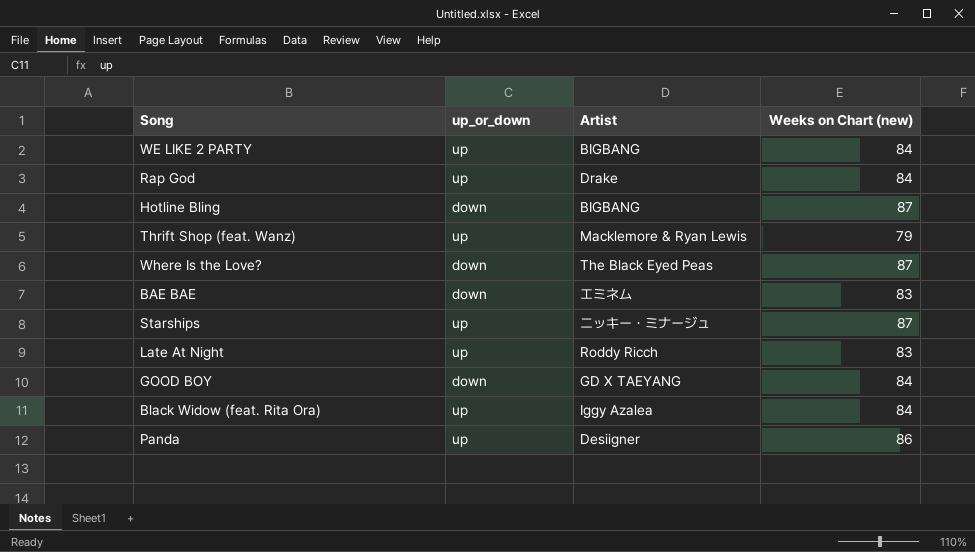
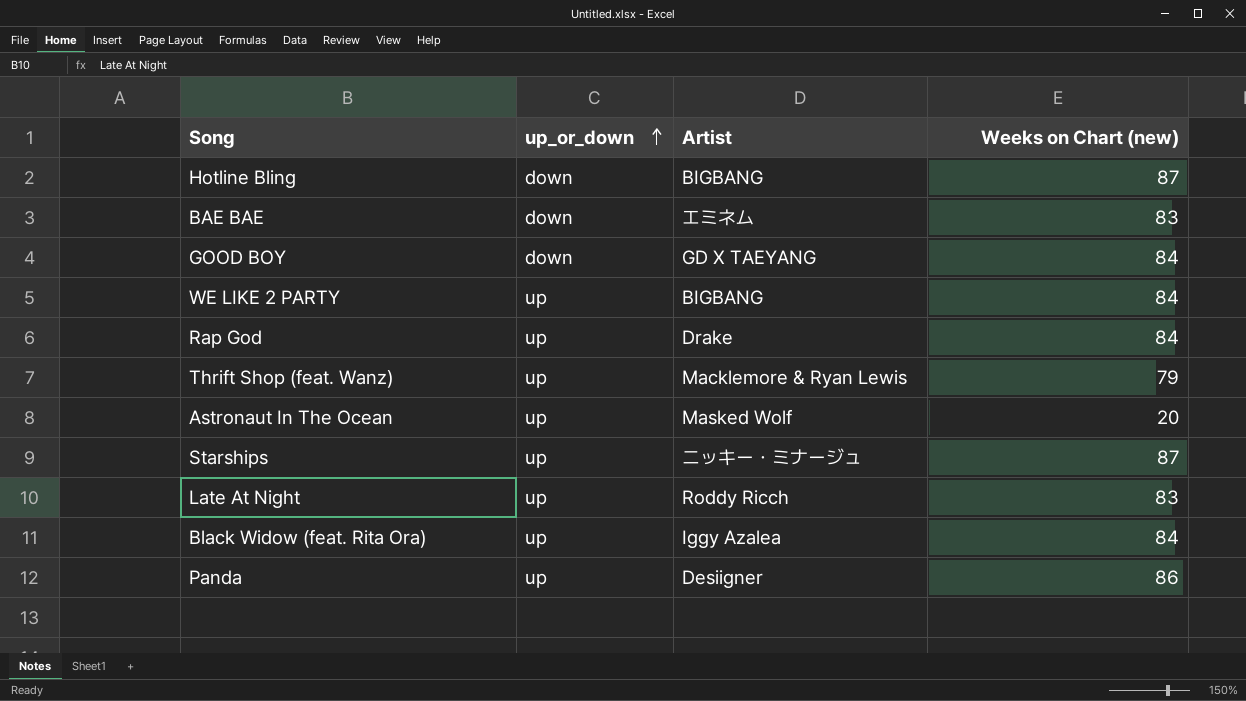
row order: none -> up_or_down ascending
row Where Is the Love?: down | The Black Eyed Peas | 87 -> none
row Astronaut In The Ocean: none -> up | Masked Wolf | 20

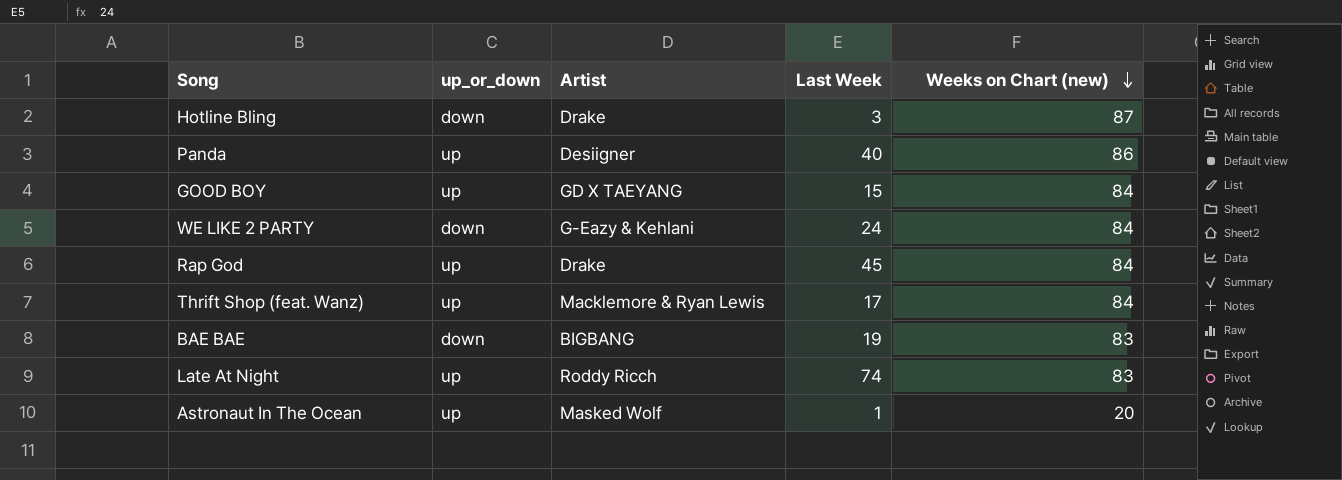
row order: up_or_down ascending -> Weeks on Chart (new) descending
column Last Week | position: none -> 4
row Starships: up | ニッキー・ミナージュ | 87 -> none
row Black Widow (feat. Rita Ora): up | Iggy Azalea | 84 -> none
Hotline Bling | Artist: BIGBANG -> Drake
GOOD BOY | up_or_down: down -> up
WE LIKE 2 PARTY | up_or_down: up -> down
WE LIKE 2 PARTY | Artist: BIGBANG -> G-Eazy & Kehlani
Thrift Shop (feat. Wanz) | Weeks on Chart (new): 79 -> 84
BAE BAE | Artist: エミネム -> BIGBANG

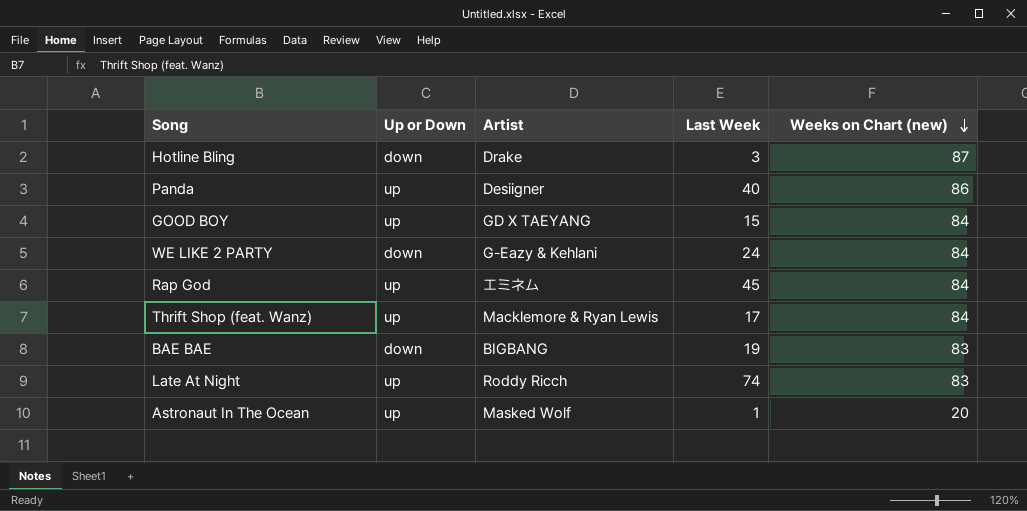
column name: up_or_down -> Up or Down
Rap God | Artist: Drake -> エミネム

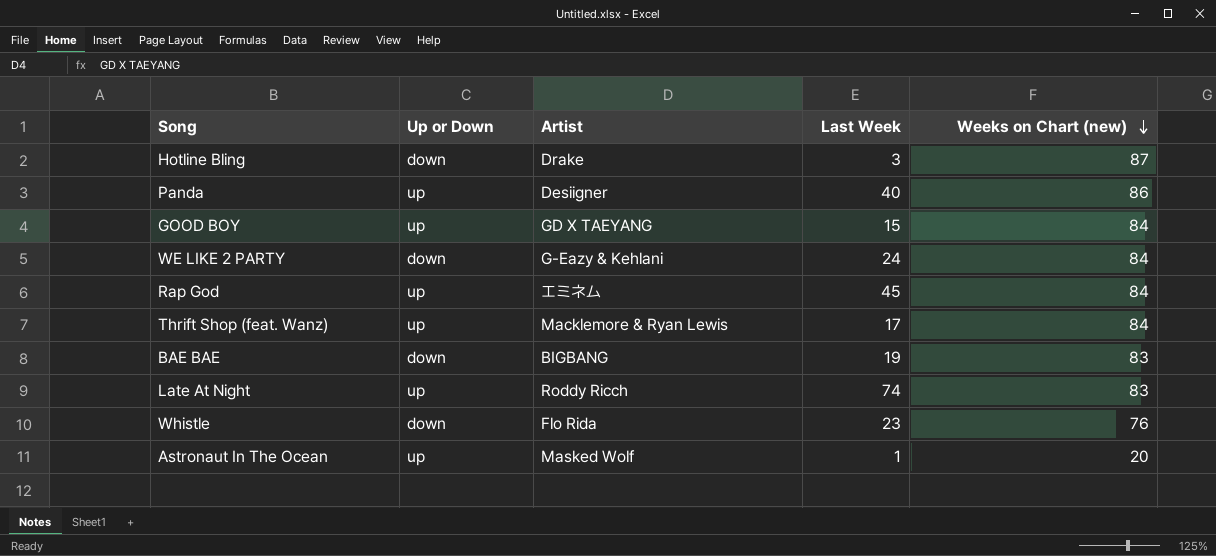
row Whistle: none -> down | Flo Rida | 23 | 76

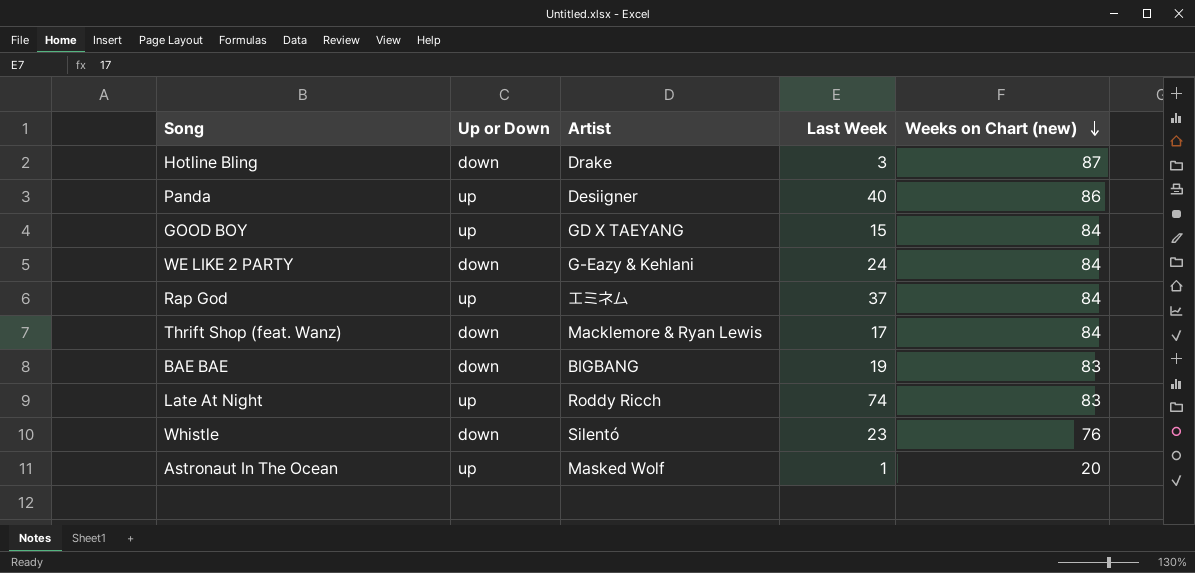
Rap God | Last Week: 45 -> 37
Thrift Shop (feat. Wanz) | Up or Down: up -> down
Whistle | Artist: Flo Rida -> Silentó

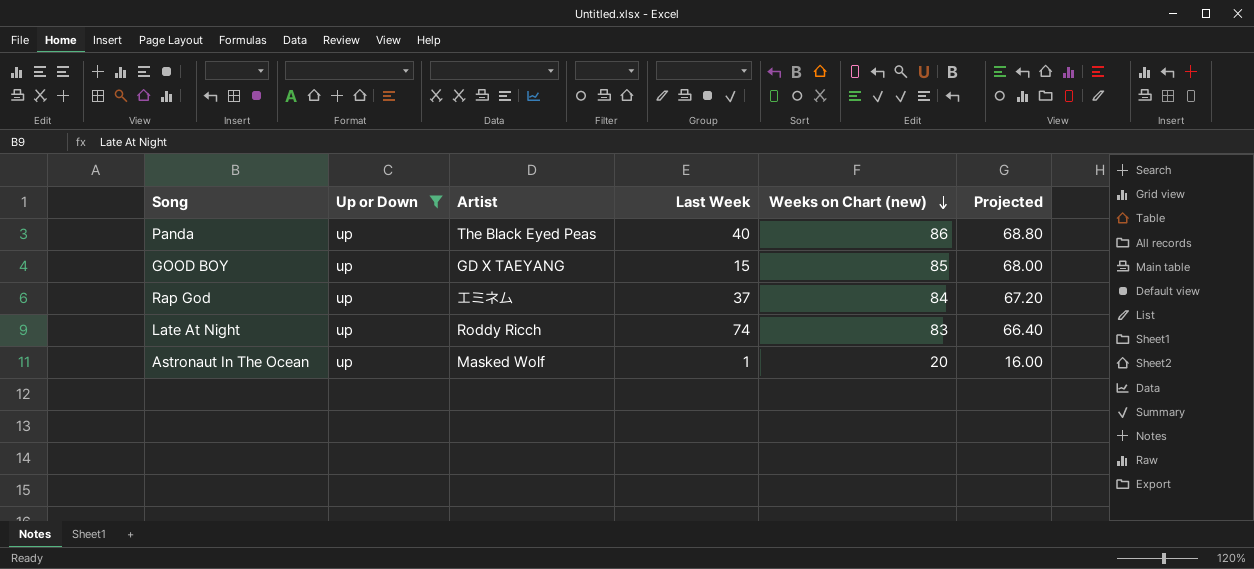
filter: none -> Up or Down = up
column Projected | formula: none -> [Weeks on Chart (new)] * 0.8
Panda | Artist: Desiigner -> The Black Eyed Peas
GOOD BOY | Weeks on Chart (new): 84 -> 85

